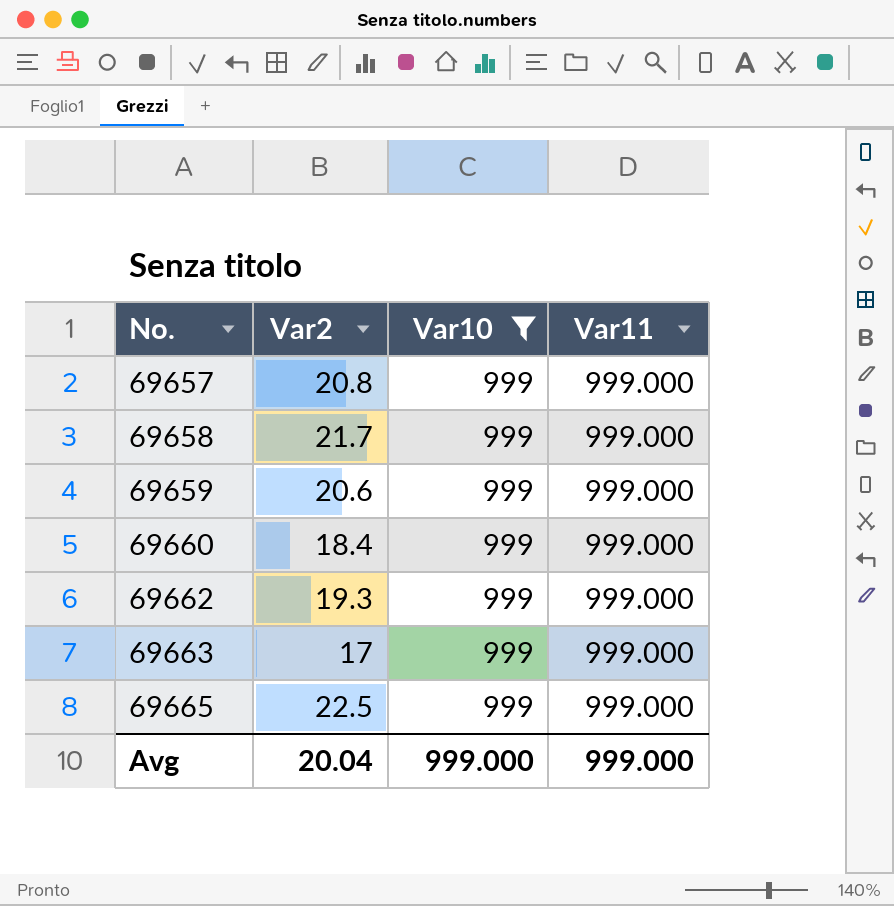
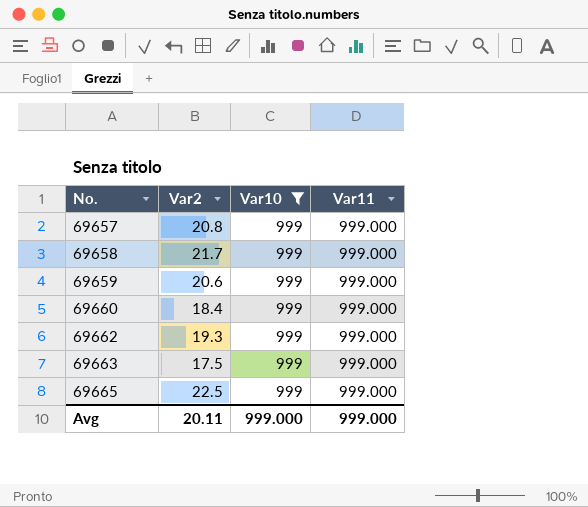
69663 | Var2: 17 -> 17.5
Avg | Var2: 20.04 -> 20.11

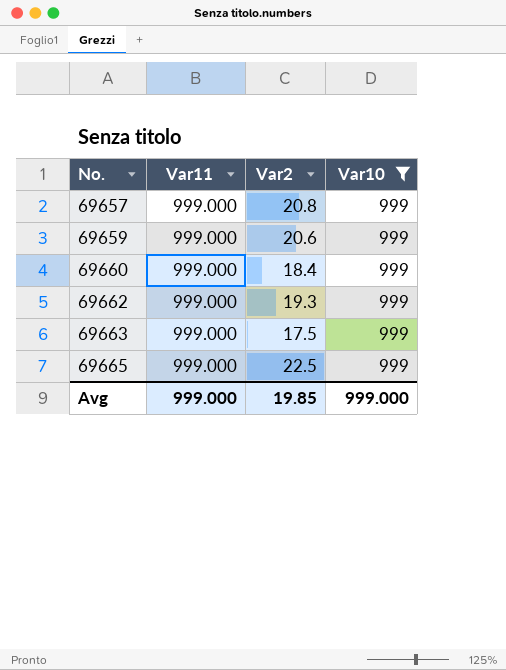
column Var11 | position: 4 -> 2
row 69658: 21.7 | 999 | 999.000 -> none
Avg | Var2: 20.11 -> 19.85

